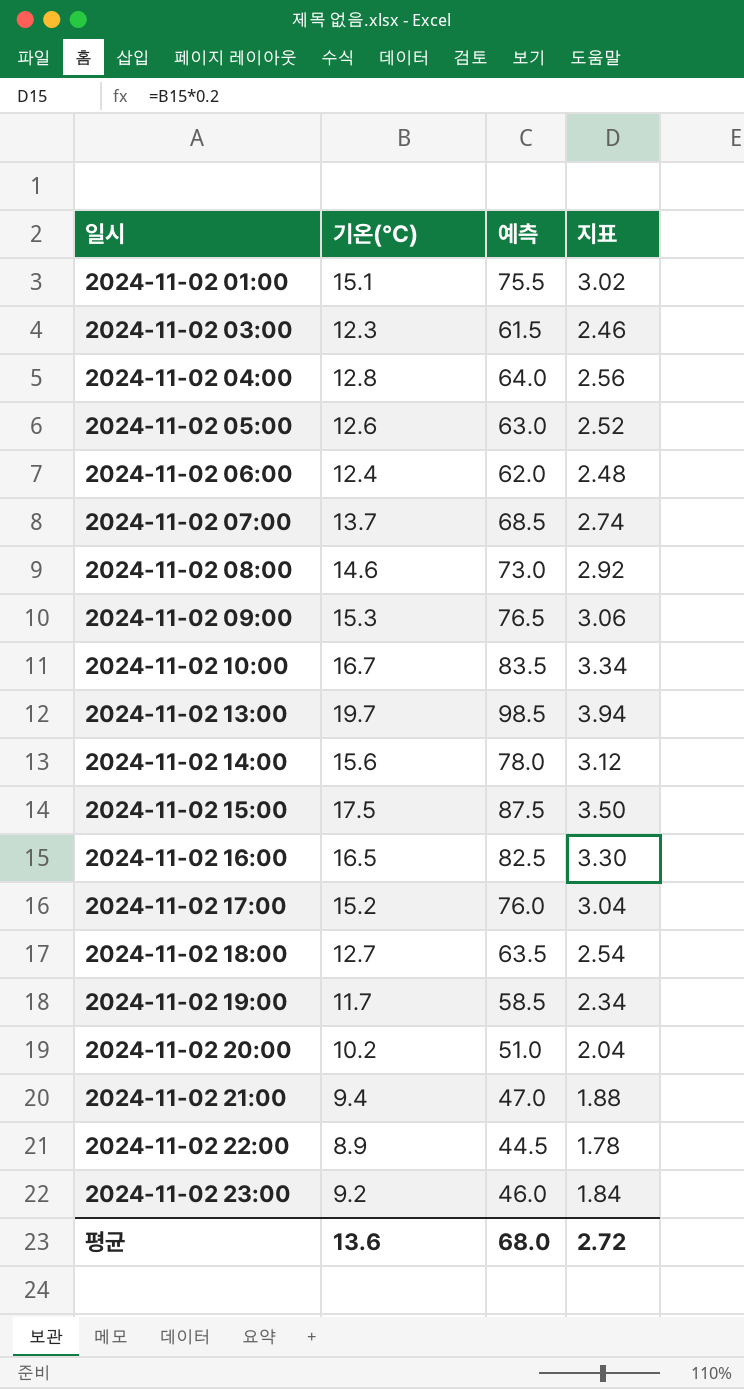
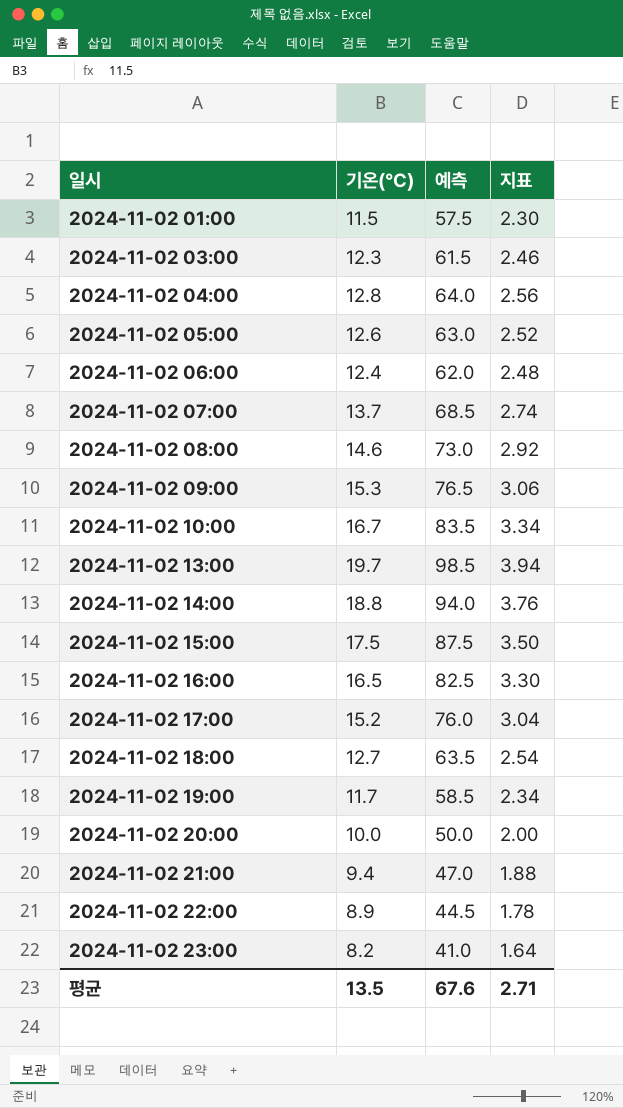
2024-11-02 01:00 | 기온(°C): 15.1 -> 11.5
2024-11-02 01:00 | 예측: 75.5 -> 57.5
2024-11-02 01:00 | 지표: 3.02 -> 2.30
2024-11-02 14:00 | 기온(°C): 15.6 -> 18.8
2024-11-02 14:00 | 예측: 78.0 -> 94.0
2024-11-02 14:00 | 지표: 3.12 -> 3.76
2024-11-02 20:00 | 기온(°C): 10.2 -> 10.0
2024-11-02 20:00 | 예측: 51.0 -> 50.0
2024-11-02 20:00 | 지표: 2.04 -> 2.00
2024-11-02 23:00 | 기온(°C): 9.2 -> 8.2
2024-11-02 23:00 | 예측: 46.0 -> 41.0
2024-11-02 23:00 | 지표: 1.84 -> 1.64
평균 | 기온(°C): 13.6 -> 13.5
평균 | 예측: 68.0 -> 67.6
평균 | 지표: 2.72 -> 2.71

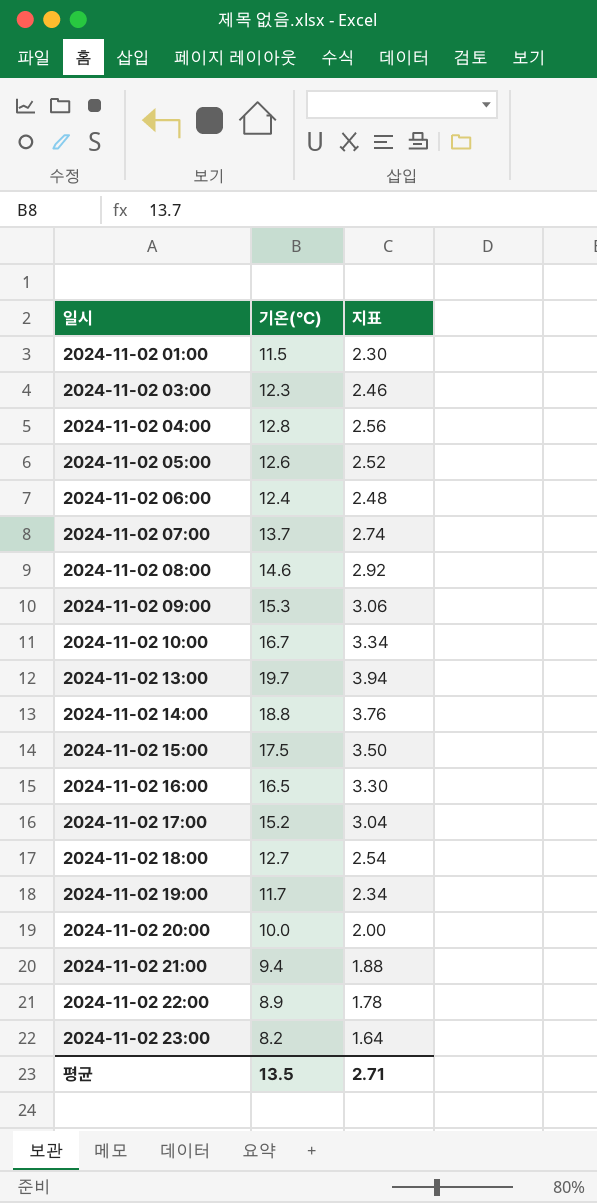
column 예측 | formula: [기온(°C)] * 5 -> none

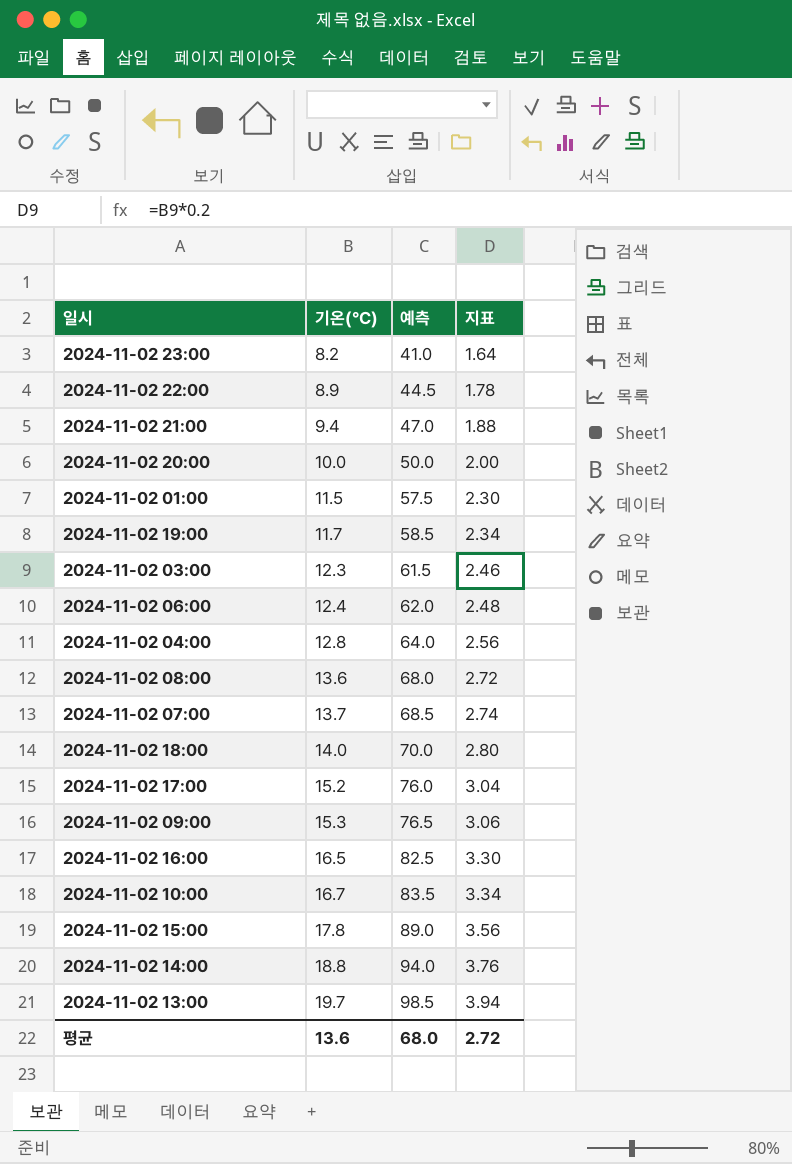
row order: 일시 ascending -> 기온(°C) ascending
column 예측 | formula: none -> [기온(°C)] * 5
row 2024-11-02 05:00: 12.6 | 2.52 -> none
2024-11-02 08:00 | 기온(°C): 14.6 -> 13.6
2024-11-02 08:00 | 지표: 2.92 -> 2.72
2024-11-02 18:00 | 기온(°C): 12.7 -> 14.0
2024-11-02 18:00 | 지표: 2.54 -> 2.80
2024-11-02 15:00 | 기온(°C): 17.5 -> 17.8
2024-11-02 15:00 | 지표: 3.50 -> 3.56
평균 | 기온(°C): 13.5 -> 13.6
평균 | 지표: 2.71 -> 2.72

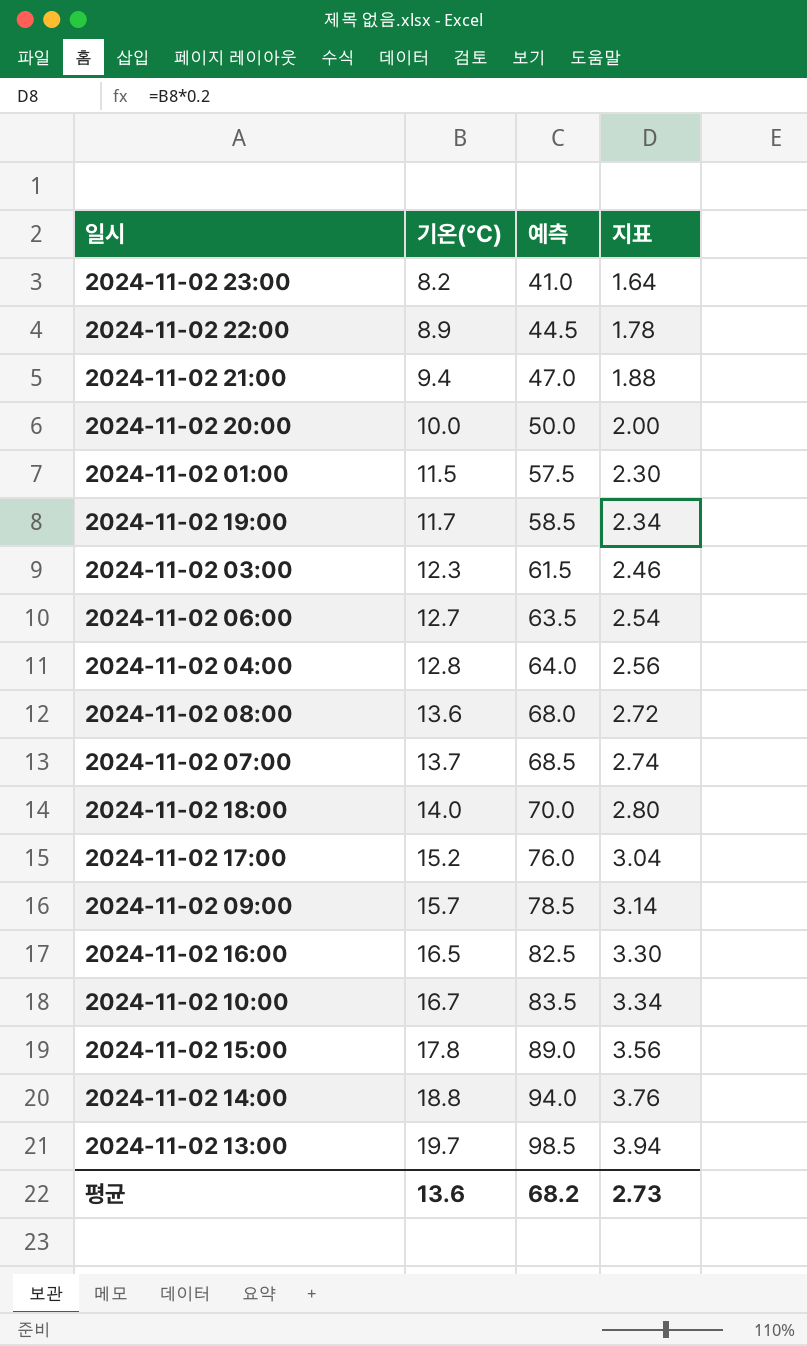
2024-11-02 06:00 | 기온(°C): 12.4 -> 12.7
2024-11-02 06:00 | 예측: 62.0 -> 63.5
2024-11-02 06:00 | 지표: 2.48 -> 2.54
2024-11-02 09:00 | 기온(°C): 15.3 -> 15.7
2024-11-02 09:00 | 예측: 76.5 -> 78.5
2024-11-02 09:00 | 지표: 3.06 -> 3.14
평균 | 예측: 68.0 -> 68.2
평균 | 지표: 2.72 -> 2.73

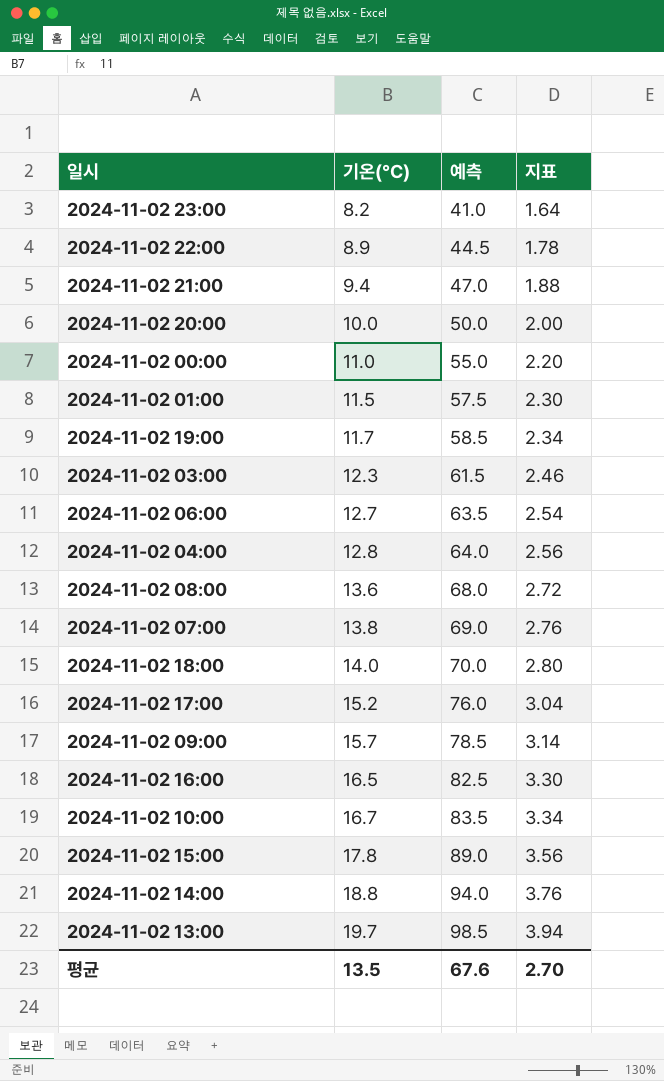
row 2024-11-02 00:00: none -> 11.0 | 55.0 | 2.20
2024-11-02 07:00 | 기온(°C): 13.7 -> 13.8
2024-11-02 07:00 | 예측: 68.5 -> 69.0
2024-11-02 07:00 | 지표: 2.74 -> 2.76
평균 | 기온(°C): 13.6 -> 13.5
평균 | 예측: 68.2 -> 67.6
평균 | 지표: 2.73 -> 2.70

